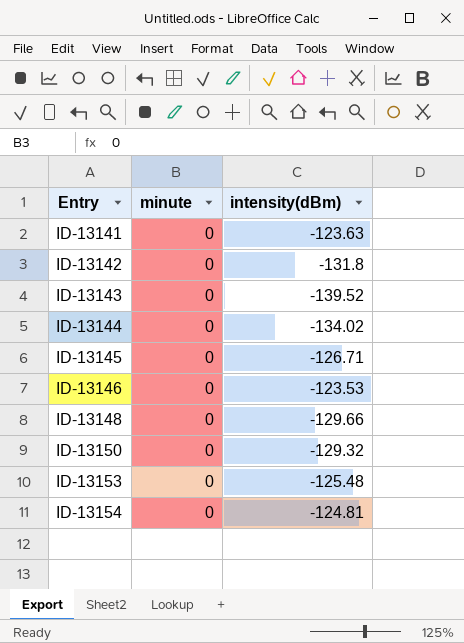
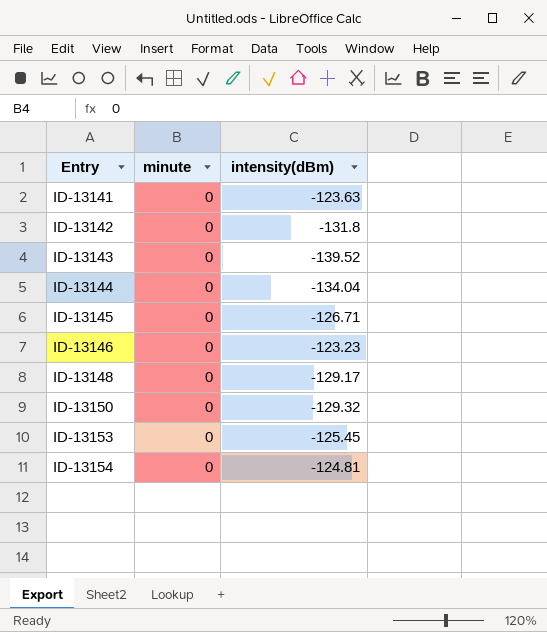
ID-13144 | intensity(dBm): -134.02 -> -134.04
ID-13146 | intensity(dBm): -123.53 -> -123.23
ID-13148 | intensity(dBm): -129.66 -> -129.17
ID-13153 | intensity(dBm): -125.48 -> -125.45

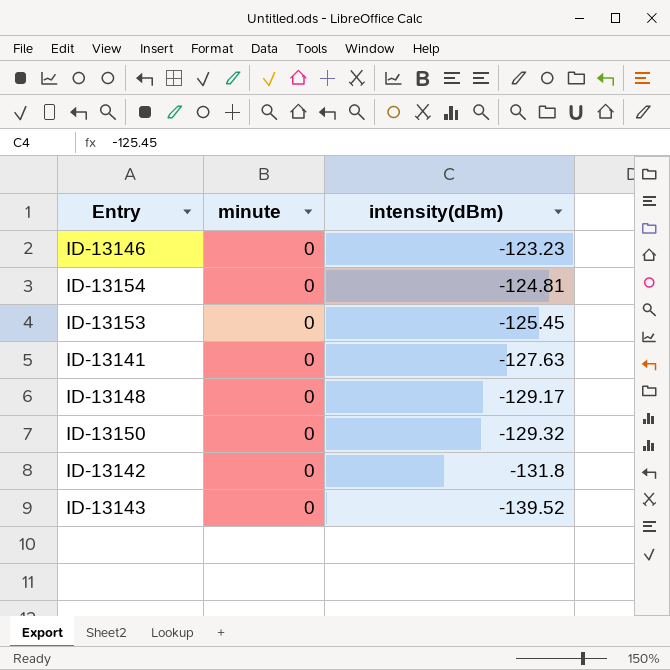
row order: Entry ascending -> intensity(dBm) descending
row ID-13144: 0 | -134.04 -> none
row ID-13145: 0 | -126.71 -> none
ID-13141 | intensity(dBm): -123.63 -> -127.63

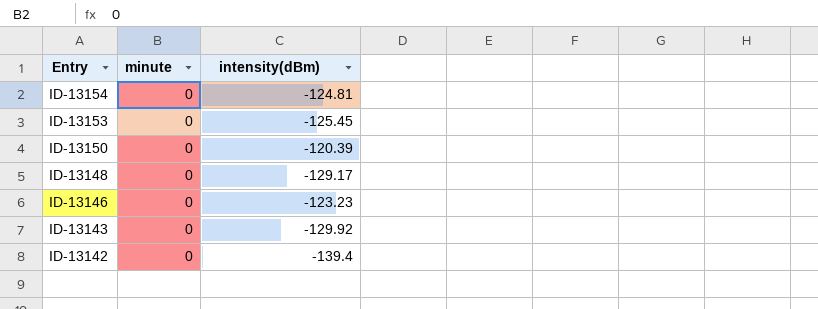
row order: intensity(dBm) descending -> Entry descending
row ID-13141: 0 | -127.63 -> none
ID-13150 | intensity(dBm): -129.32 -> -120.39
ID-13143 | intensity(dBm): -139.52 -> -129.92
ID-13142 | intensity(dBm): -131.8 -> -139.4

